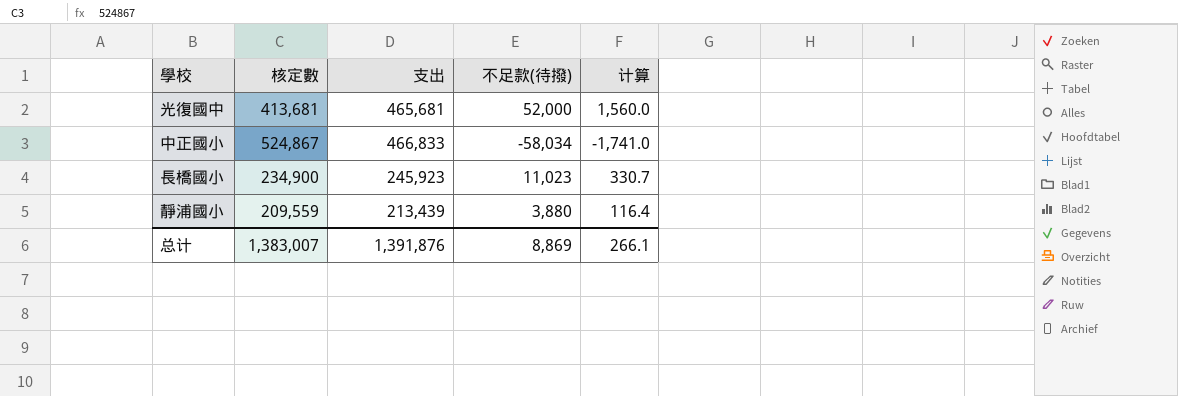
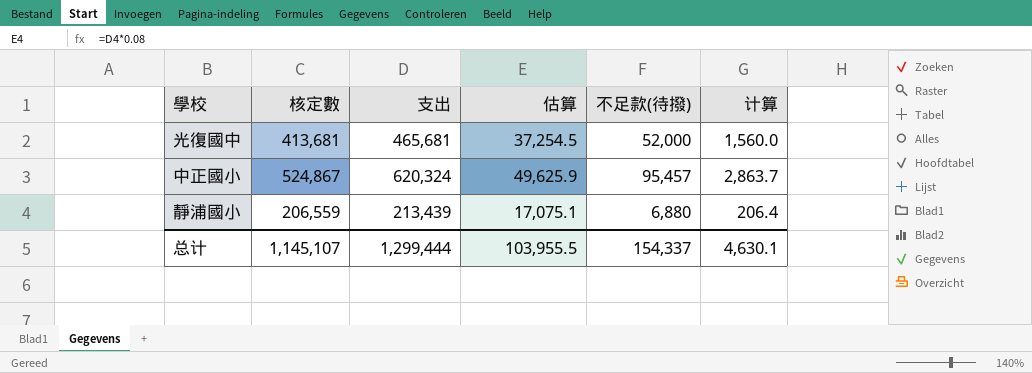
column 估算 | formula: none -> [支出] * 0.08
row 長橋國小: 234,900 | 245,923 | 11,023 | 330.7 -> none
中正國小 | 支出: 466,833 -> 620,324
中正國小 | 不足款(待撥): -58,034 -> 95,457
中正國小 | 计算: -1,741.0 -> 2,863.7
靜浦國小 | 核定數: 209,559 -> 206,559
靜浦國小 | 不足款(待撥): 3,880 -> 6,880
靜浦國小 | 计算: 116.4 -> 206.4
总计 | 核定數: 1,383,007 -> 1,145,107
总计 | 支出: 1,391,876 -> 1,299,444
总计 | 不足款(待撥): 8,869 -> 154,337
总计 | 计算: 266.1 -> 4,630.1

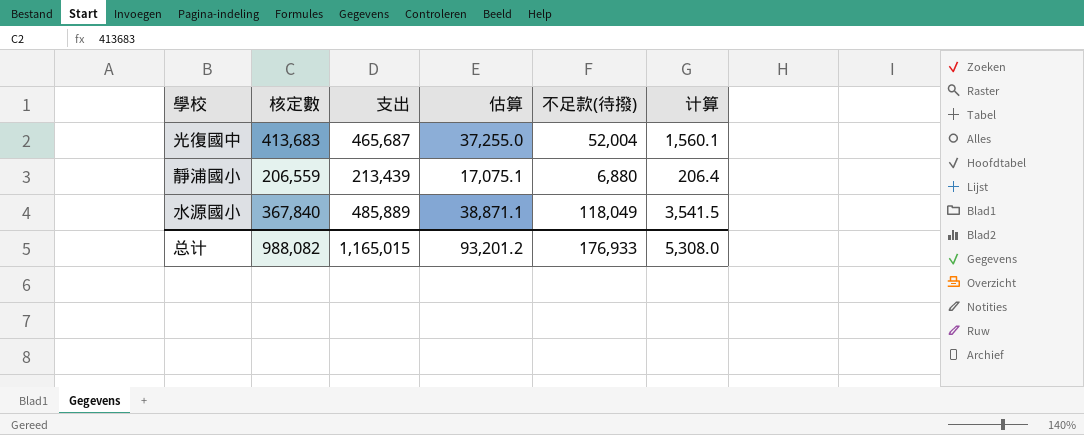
row 中正國小: 524,867 | 620,324 | 49,625.9 | 95,457 | 2,863.7 -> none
光復國中 | 核定數: 413,681 -> 413,683
光復國中 | 支出: 465,681 -> 465,687
光復國中 | 估算: 37,254.5 -> 37,255.0
光復國中 | 不足款(待撥): 52,000 -> 52,004
光復國中 | 计算: 1,560.0 -> 1,560.1
row 水源國小: none -> 367,840 | 485,889 | 38,871.1 | 118,049 | 3,541.5
总计 | 核定數: 1,145,107 -> 988,082
总计 | 支出: 1,299,444 -> 1,165,015
总计 | 估算: 103,955.5 -> 93,201.2
总计 | 不足款(待撥): 154,337 -> 176,933
总计 | 计算: 4,630.1 -> 5,308.0

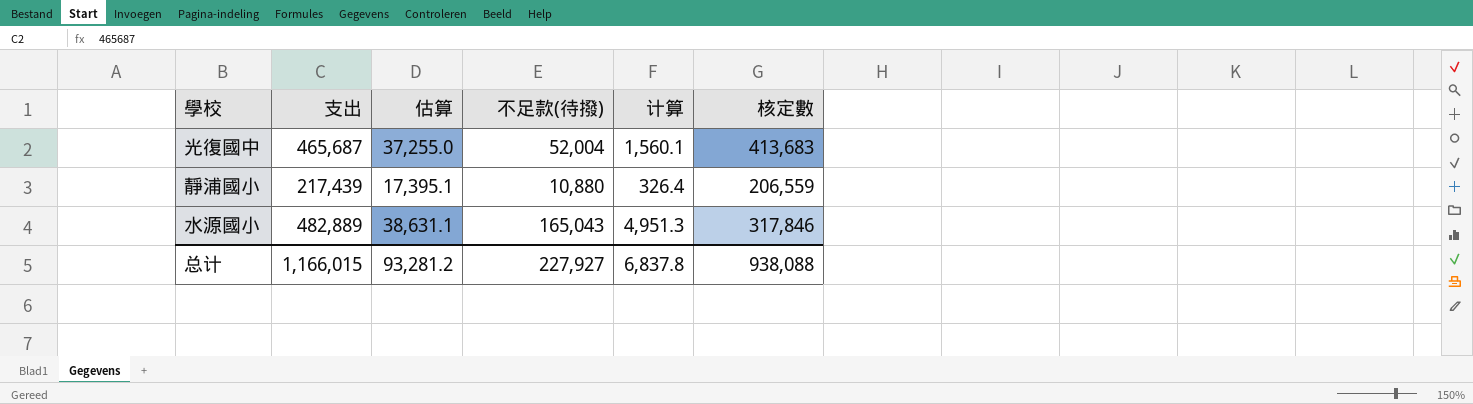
column 核定數 | position: 2 -> 6
靜浦國小 | 支出: 213,439 -> 217,439
靜浦國小 | 估算: 17,075.1 -> 17,395.1
靜浦國小 | 不足款(待撥): 6,880 -> 10,880
靜浦國小 | 计算: 206.4 -> 326.4
水源國小 | 支出: 485,889 -> 482,889
水源國小 | 估算: 38,871.1 -> 38,631.1
水源國小 | 不足款(待撥): 118,049 -> 165,043
水源國小 | 计算: 3,541.5 -> 4,951.3
水源國小 | 核定數: 367,840 -> 317,846
总计 | 支出: 1,165,015 -> 1,166,015
总计 | 估算: 93,201.2 -> 93,281.2
总计 | 不足款(待撥): 176,933 -> 227,927
总计 | 计算: 5,308.0 -> 6,837.8
总计 | 核定數: 988,082 -> 938,088

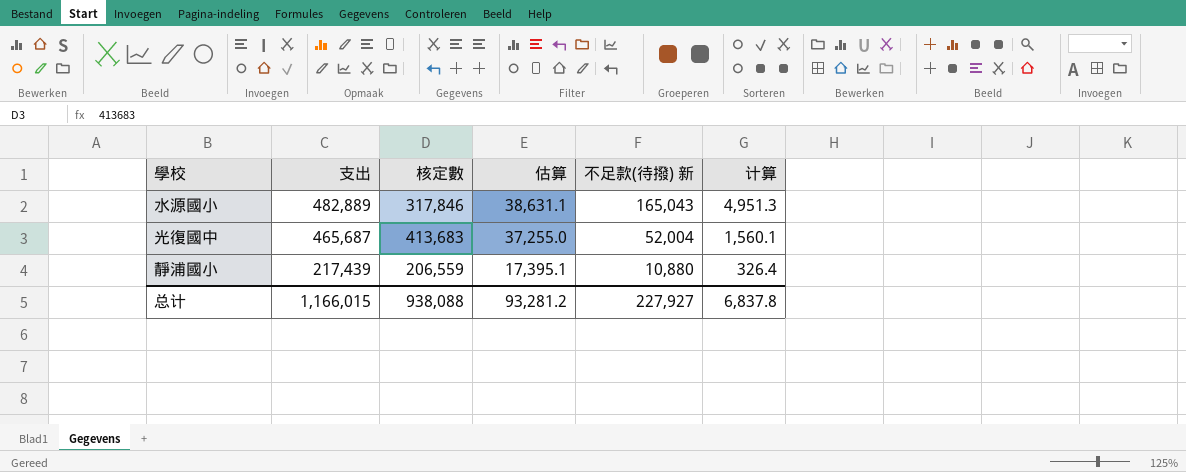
row order: none -> 支出 descending
column 核定數 | position: 6 -> 3
column name: 不足款(待撥) -> 不足款(待撥) 新

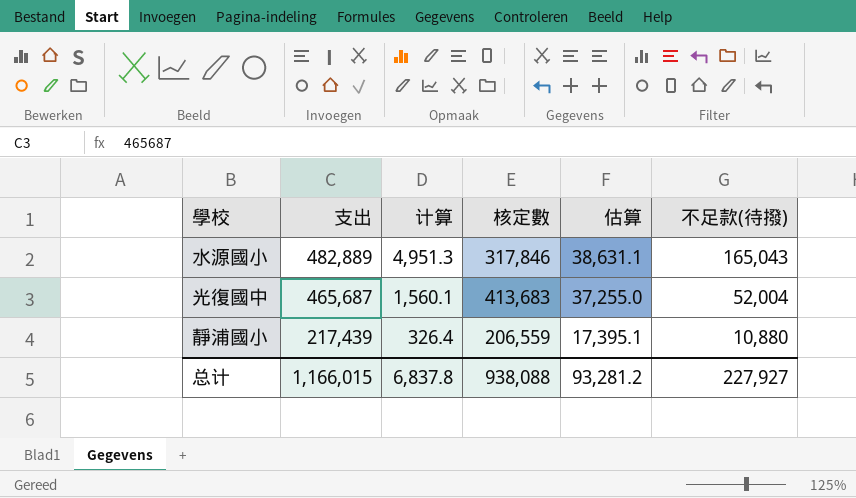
column 计算 | position: 6 -> 3
column name: 不足款(待撥) 新 -> 不足款(待撥)

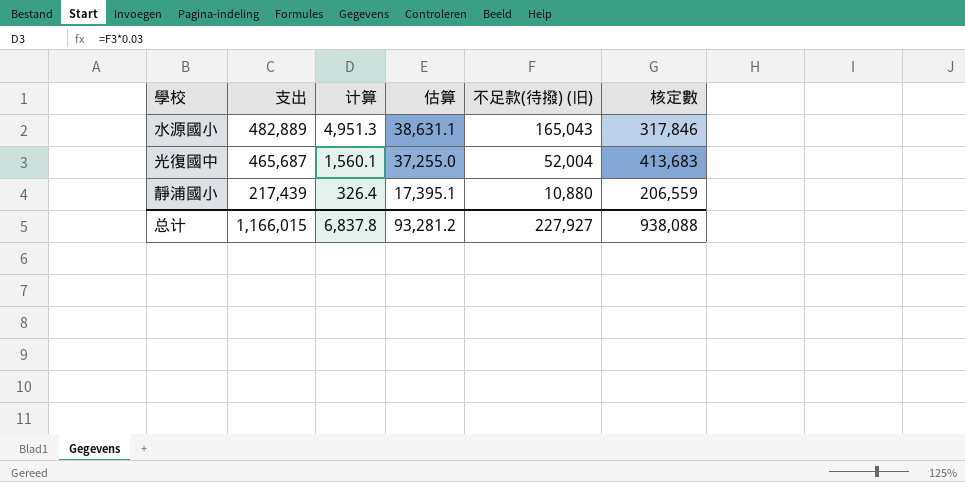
column name: 不足款(待撥) -> 不足款(待撥) (旧)
column 核定數 | position: 4 -> 6

